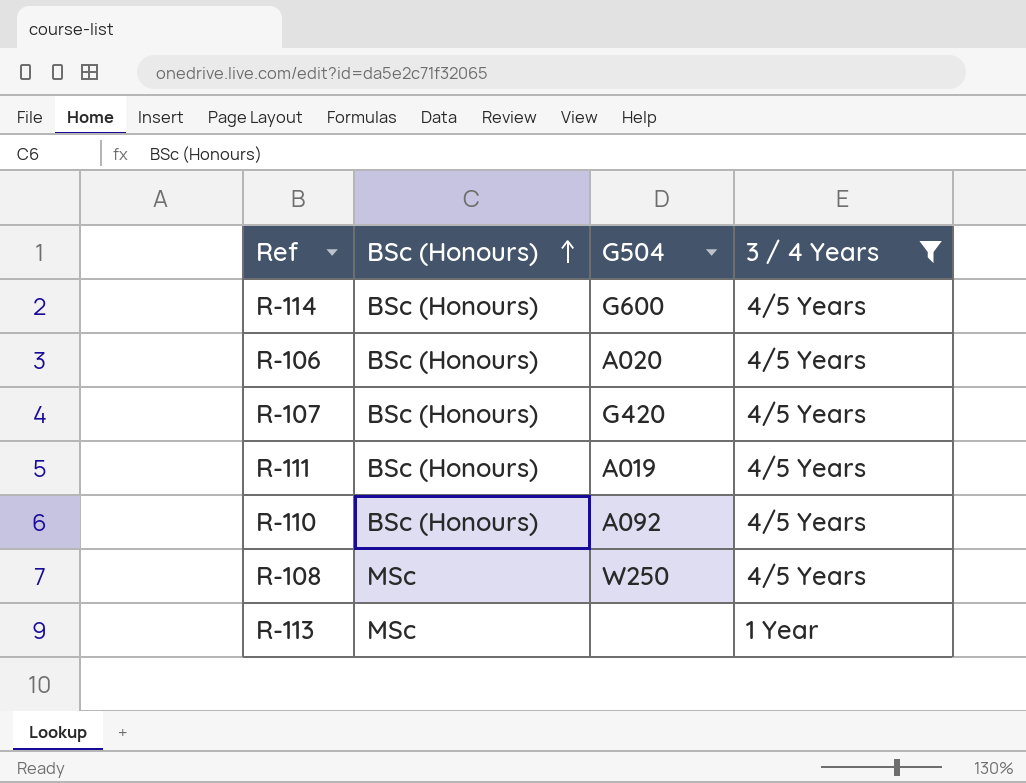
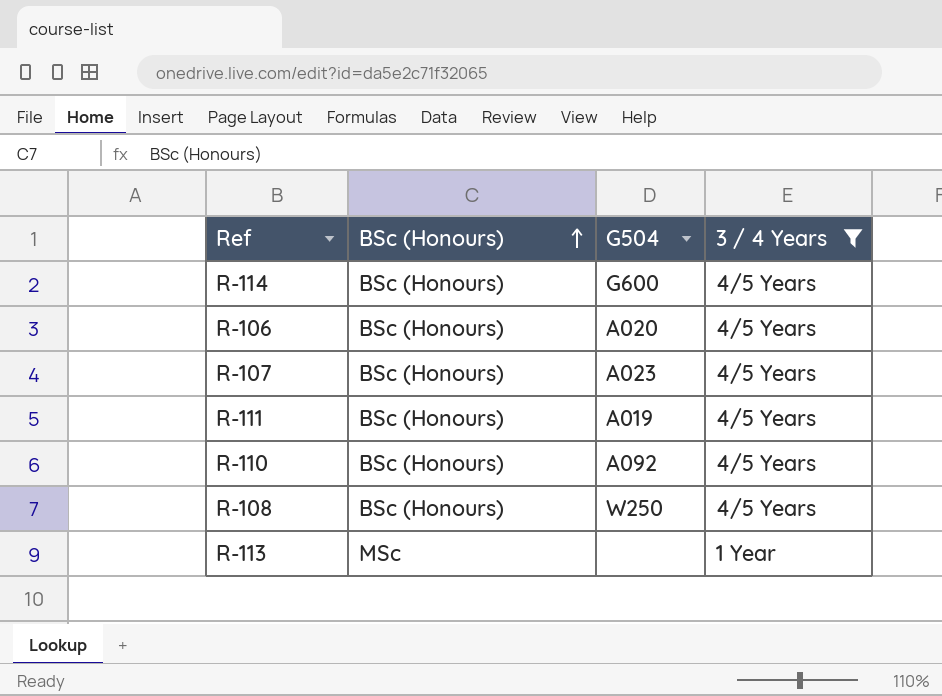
R-107 | G504: G420 -> A023
R-108 | BSc (Honours): MSc -> BSc (Honours)

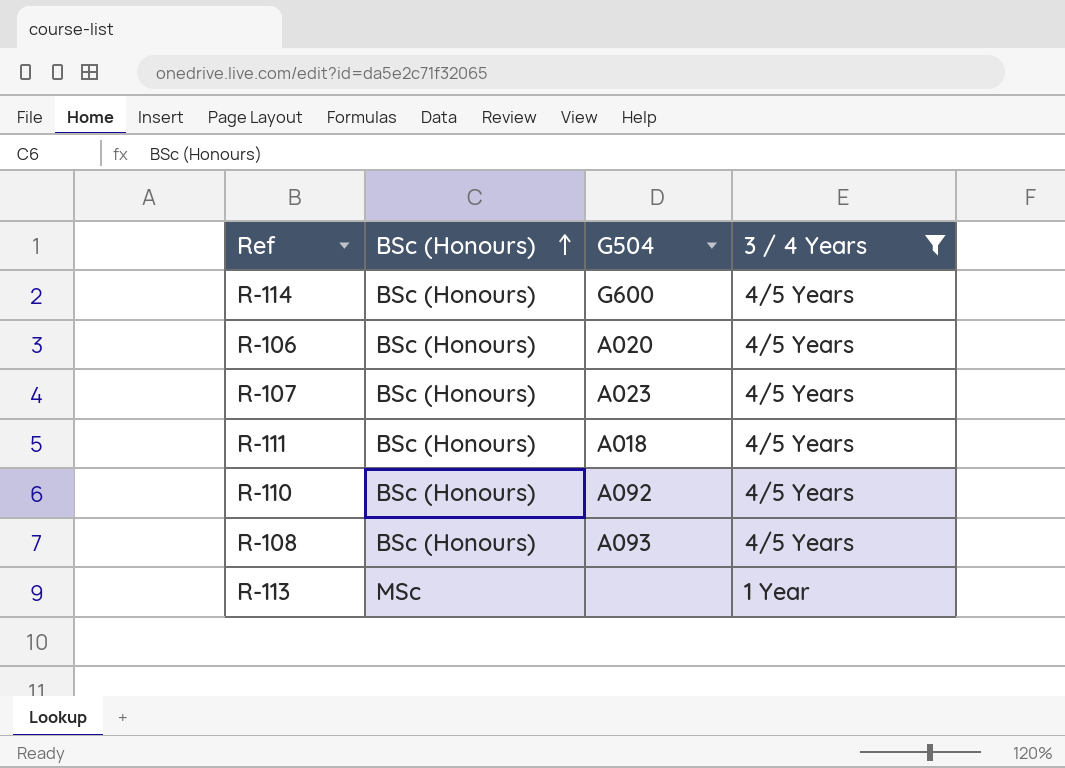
R-111 | G504: A019 -> A018
R-108 | G504: W250 -> A093

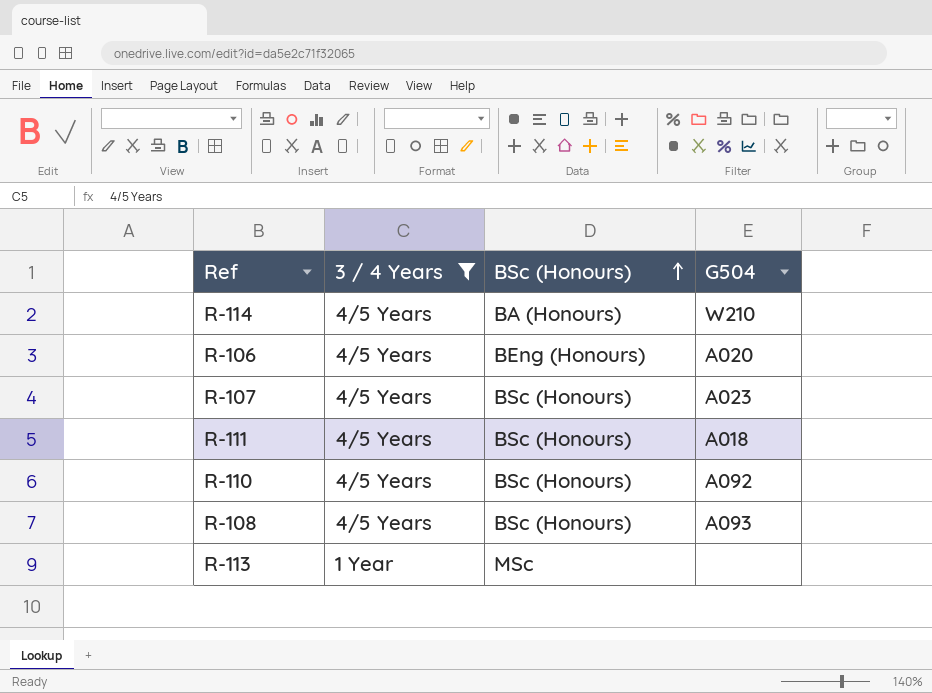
column 3 / 4 Years | position: 4 -> 2
R-114 | BSc (Honours): BSc (Honours) -> BA (Honours)
R-114 | G504: G600 -> W210
R-106 | BSc (Honours): BSc (Honours) -> BEng (Honours)

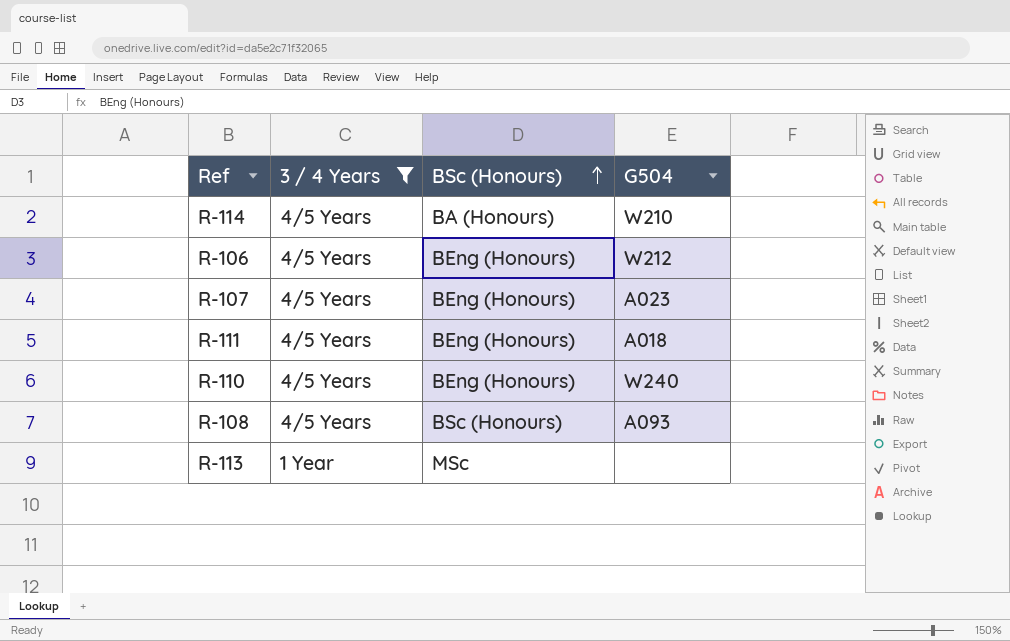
R-106 | G504: A020 -> W212
R-107 | BSc (Honours): BSc (Honours) -> BEng (Honours)
R-111 | BSc (Honours): BSc (Honours) -> BEng (Honours)
R-110 | BSc (Honours): BSc (Honours) -> BEng (Honours)
R-110 | G504: A092 -> W240

